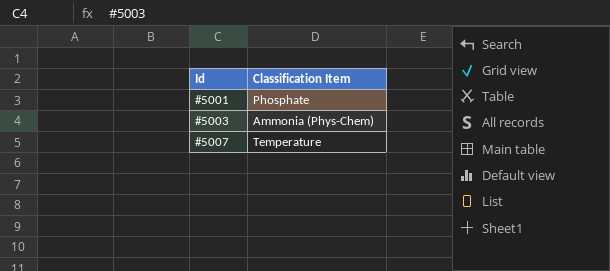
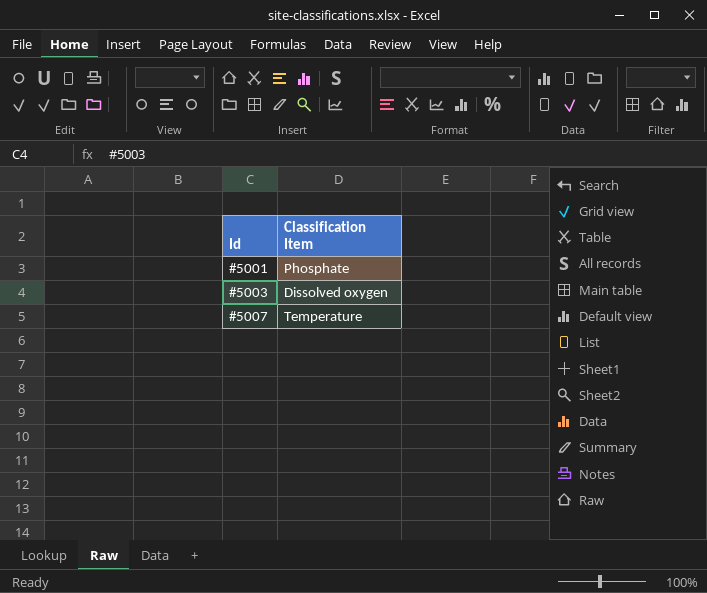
#5003 | Classification Item: Ammonia (Phys-Chem) -> Dissolved oxygen

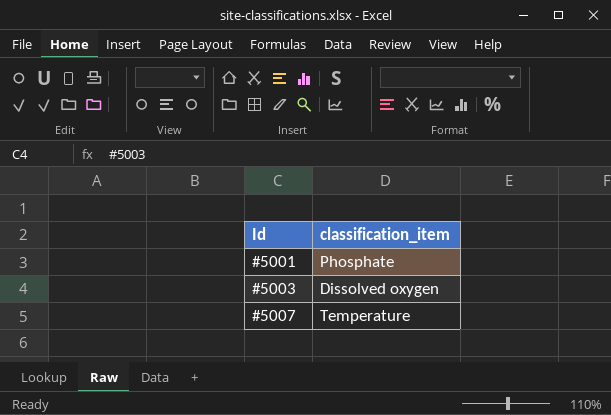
column name: Classification Item -> classification_item

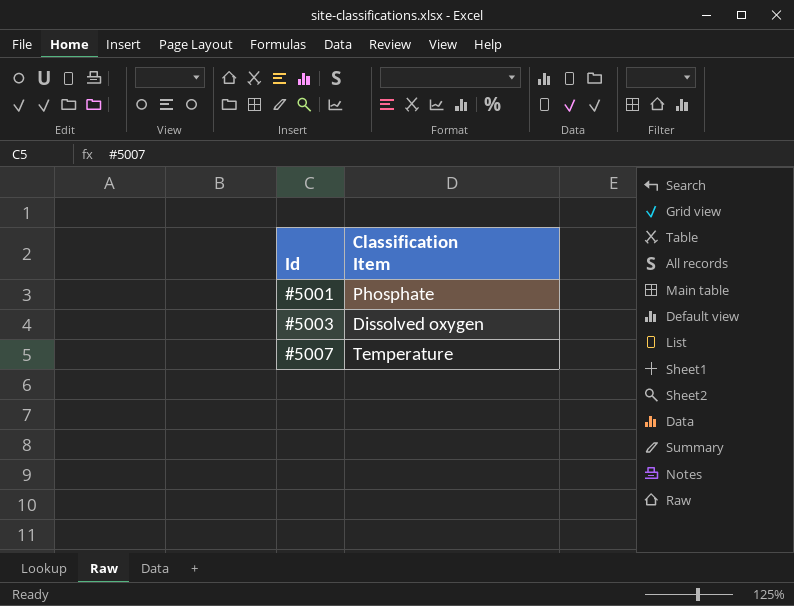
column name: classification_item -> Classification Item

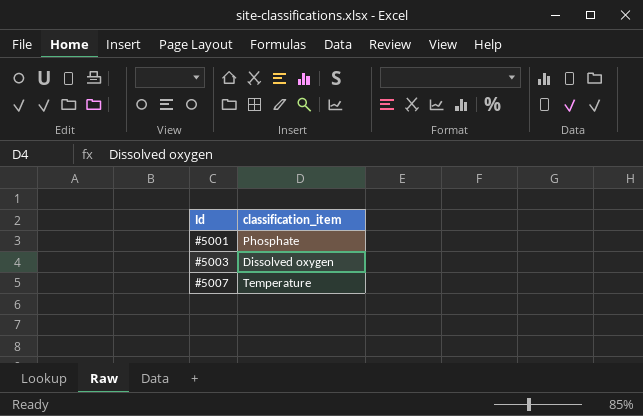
column name: Classification Item -> classification_item

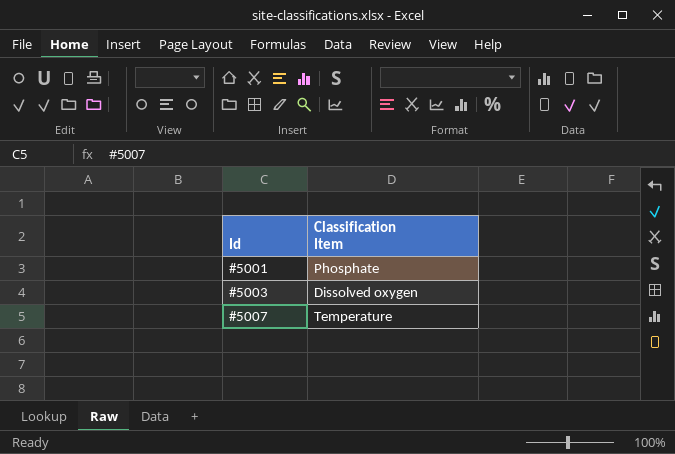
column name: classification_item -> Classification Item

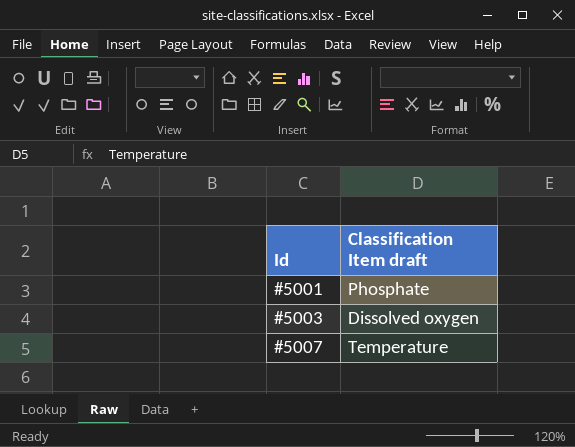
column name: Classification Item -> Classification Item draft

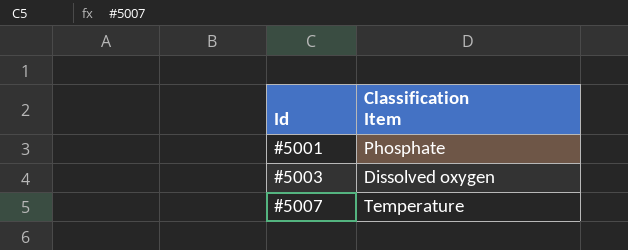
column name: Classification Item draft -> Classification Item

